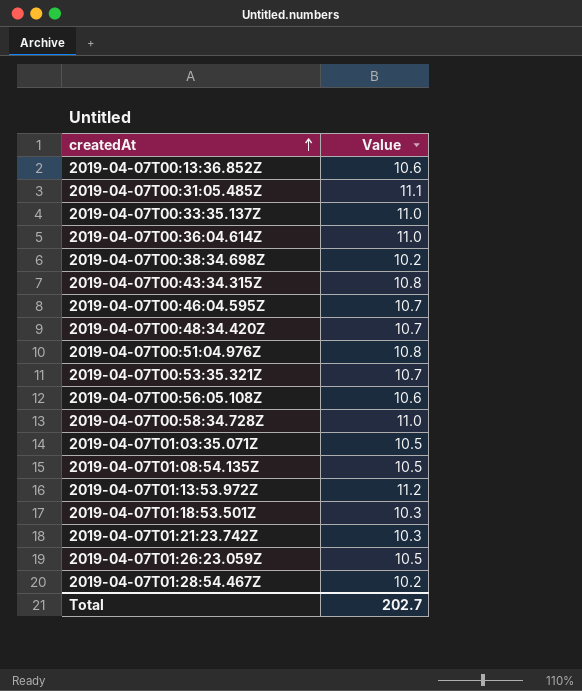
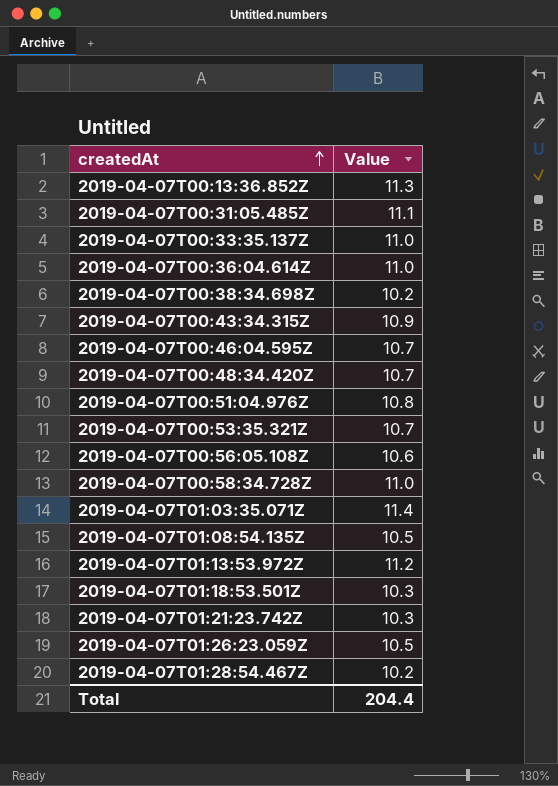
2019-04-07T00:13:36.852Z | Value: 10.6 -> 11.3
2019-04-07T00:43:34.315Z | Value: 10.8 -> 10.9
2019-04-07T01:03:35.071Z | Value: 10.5 -> 11.4
Total | Value: 202.7 -> 204.4

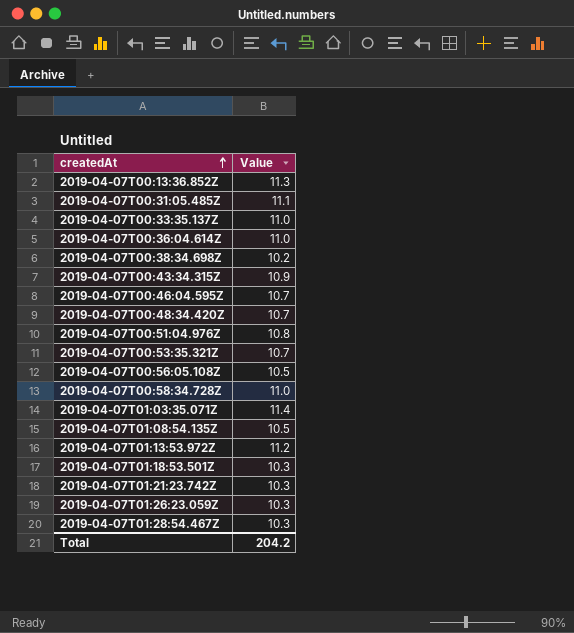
2019-04-07T00:56:05.108Z | Value: 10.6 -> 10.5
2019-04-07T01:26:23.059Z | Value: 10.5 -> 10.3
2019-04-07T01:28:54.467Z | Value: 10.2 -> 10.3
Total | Value: 204.4 -> 204.2

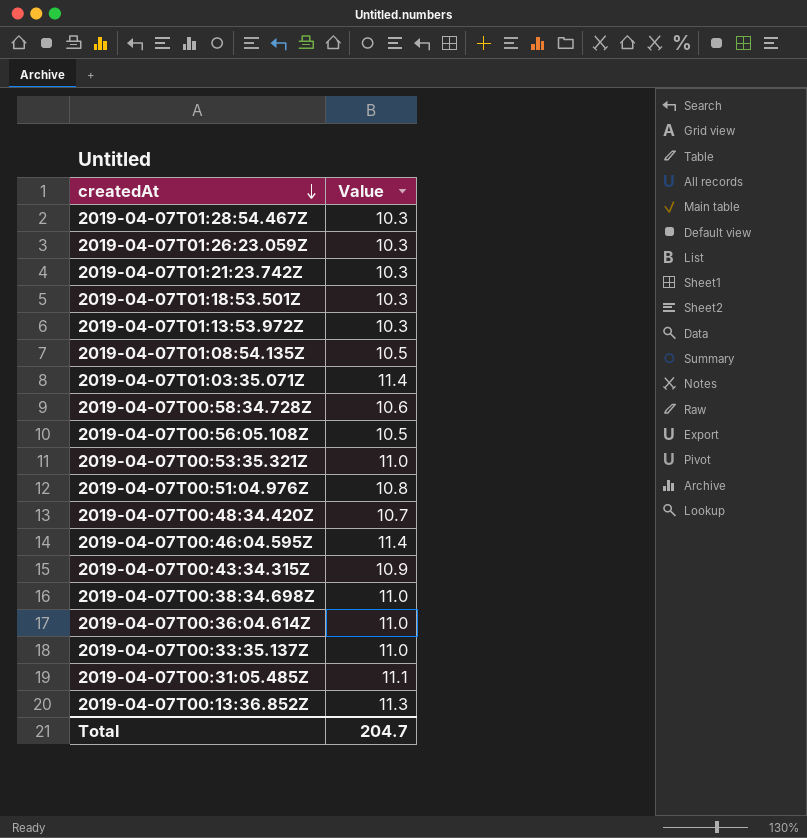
row order: createdAt ascending -> createdAt descending
2019-04-07T01:13:53.972Z | Value: 11.2 -> 10.3
2019-04-07T00:58:34.728Z | Value: 11.0 -> 10.6
2019-04-07T00:53:35.321Z | Value: 10.7 -> 11.0
2019-04-07T00:46:04.595Z | Value: 10.7 -> 11.4
2019-04-07T00:38:34.698Z | Value: 10.2 -> 11.0
Total | Value: 204.2 -> 204.7

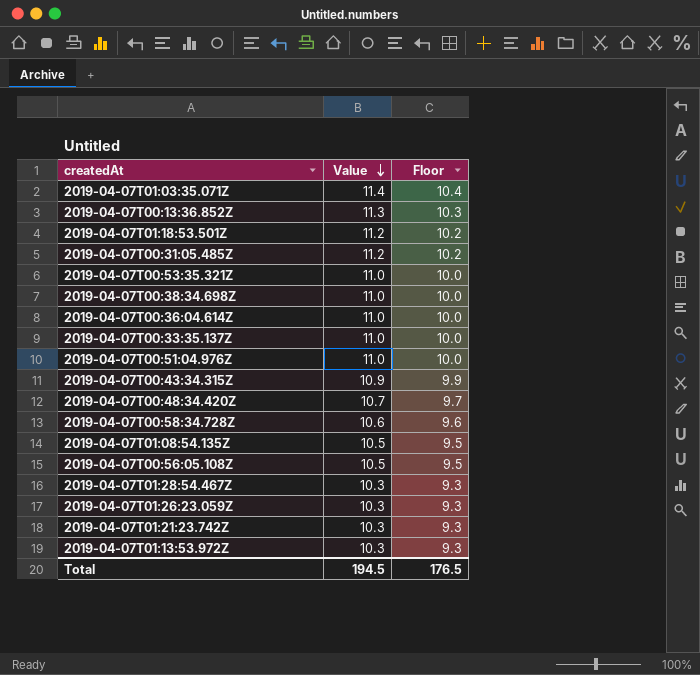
row order: createdAt descending -> Value descending
column Floor | formula: none -> [Value] - 1
row 2019-04-07T00:46:04.595Z: 11.4 -> none
2019-04-07T01:18:53.501Z | Value: 10.3 -> 11.2
2019-04-07T00:31:05.485Z | Value: 11.1 -> 11.2
2019-04-07T00:51:04.976Z | Value: 10.8 -> 11.0
Total | Value: 204.7 -> 194.5

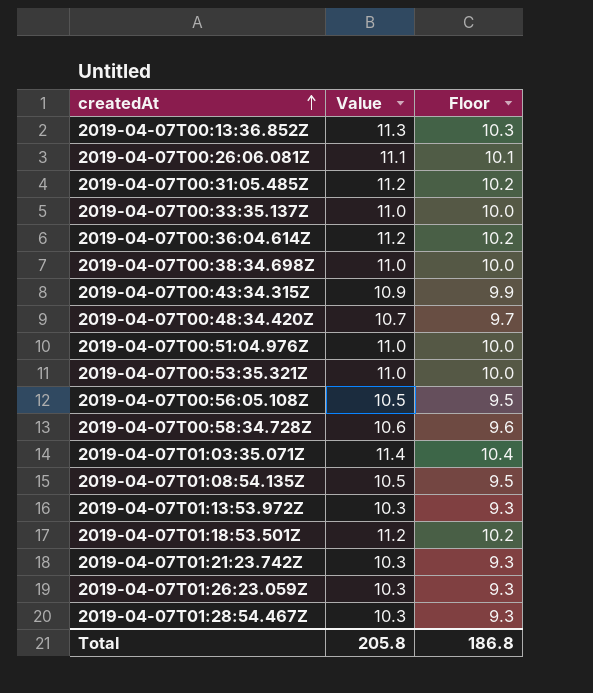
row order: Value descending -> createdAt ascending
row 2019-04-07T00:26:06.081Z: none -> 11.1 | 10.1
2019-04-07T00:36:04.614Z | Value: 11.0 -> 11.2
2019-04-07T00:36:04.614Z | Floor: 10.0 -> 10.2
Total | Value: 194.5 -> 205.8
Total | Floor: 176.5 -> 186.8

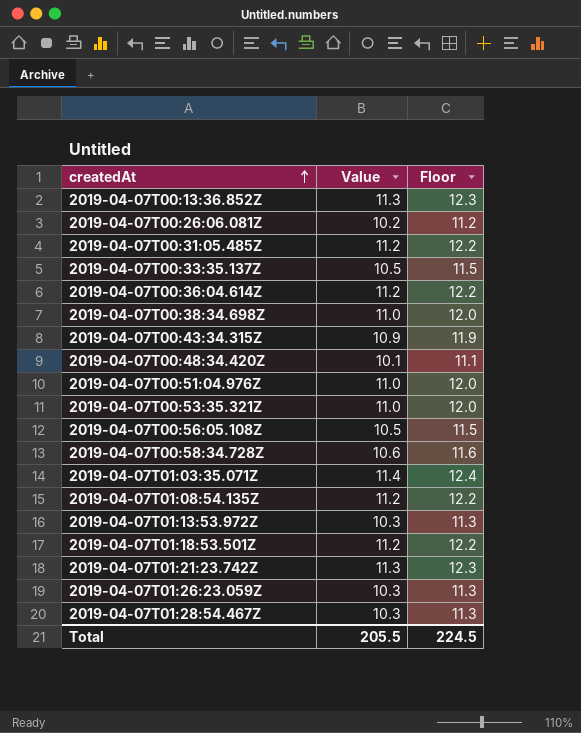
column Floor | formula: [Value] - 1 -> [Value] + 1
2019-04-07T00:26:06.081Z | Value: 11.1 -> 10.2
2019-04-07T00:33:35.137Z | Value: 11.0 -> 10.5
2019-04-07T00:48:34.420Z | Value: 10.7 -> 10.1
2019-04-07T01:08:54.135Z | Value: 10.5 -> 11.2
2019-04-07T01:21:23.742Z | Value: 10.3 -> 11.3
Total | Value: 205.8 -> 205.5
Total | Floor: 186.8 -> 224.5

